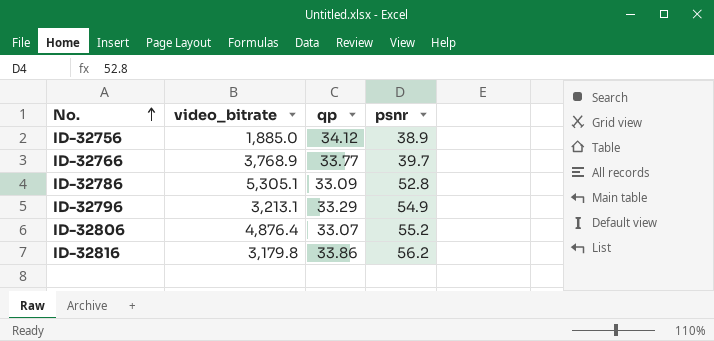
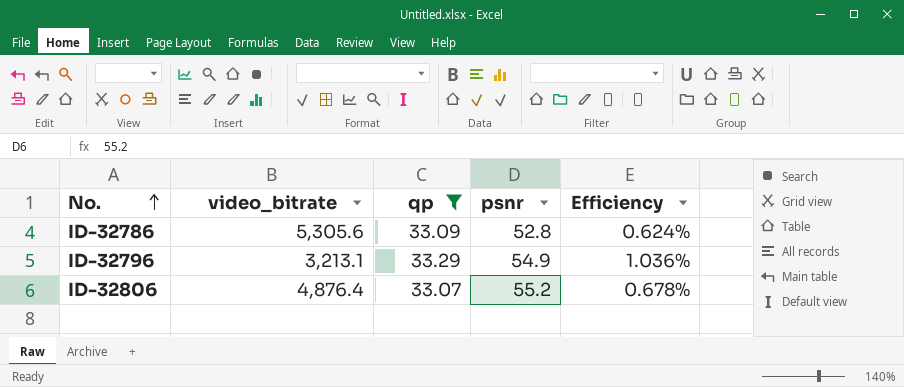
filter: none -> qp <= 33.29
column Efficiency | formula: none -> [qp] / [video_bitrate]
ID-32786 | video_bitrate: 5,305.1 -> 5,305.6

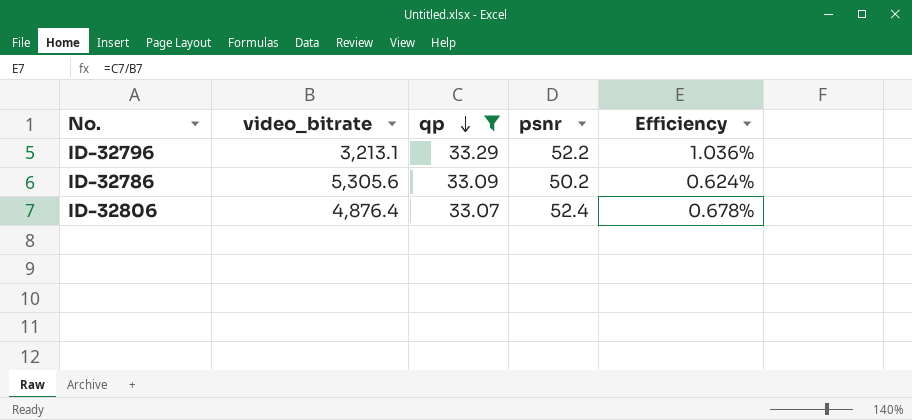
row order: No. ascending -> qp descending
ID-32796 | psnr: 54.9 -> 52.2
ID-32786 | psnr: 52.8 -> 50.2
ID-32806 | psnr: 55.2 -> 52.4

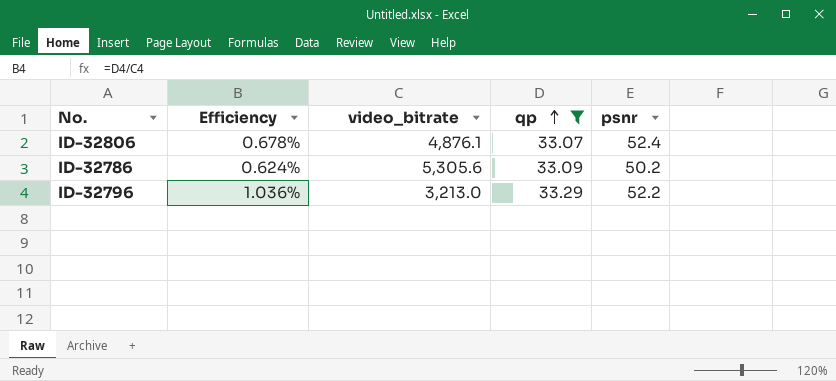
row order: qp descending -> qp ascending
column Efficiency | position: 5 -> 2
ID-32806 | video_bitrate: 4,876.4 -> 4,876.1
ID-32796 | video_bitrate: 3,213.1 -> 3,213.0

